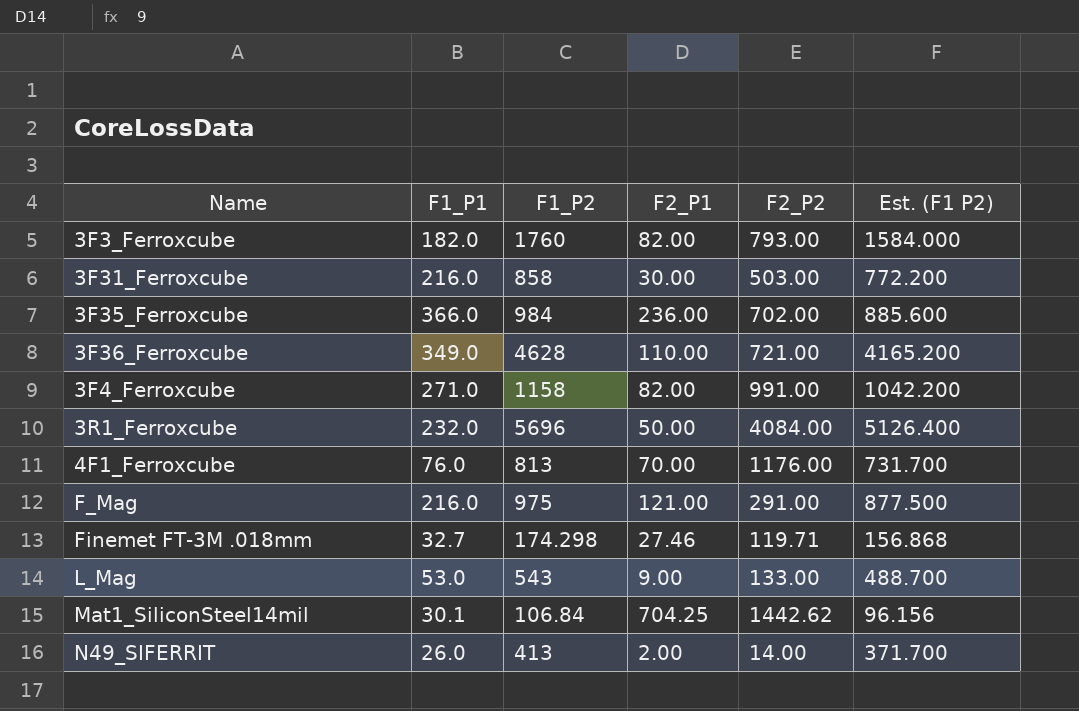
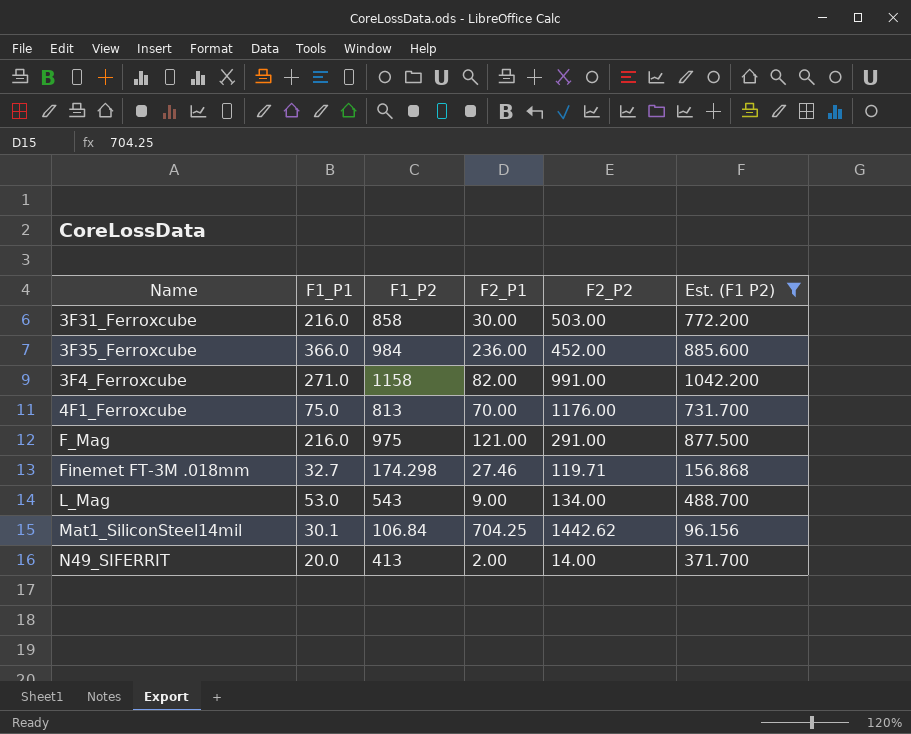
filter: none -> Est. (F1 P2) <= 1042.200
3F35_Ferroxcube | F2_P2: 702.00 -> 452.00
4F1_Ferroxcube | F1_P1: 76.0 -> 75.0
L_Mag | F2_P2: 133.00 -> 134.00
N49_SIFERRIT | F1_P1: 26.0 -> 20.0

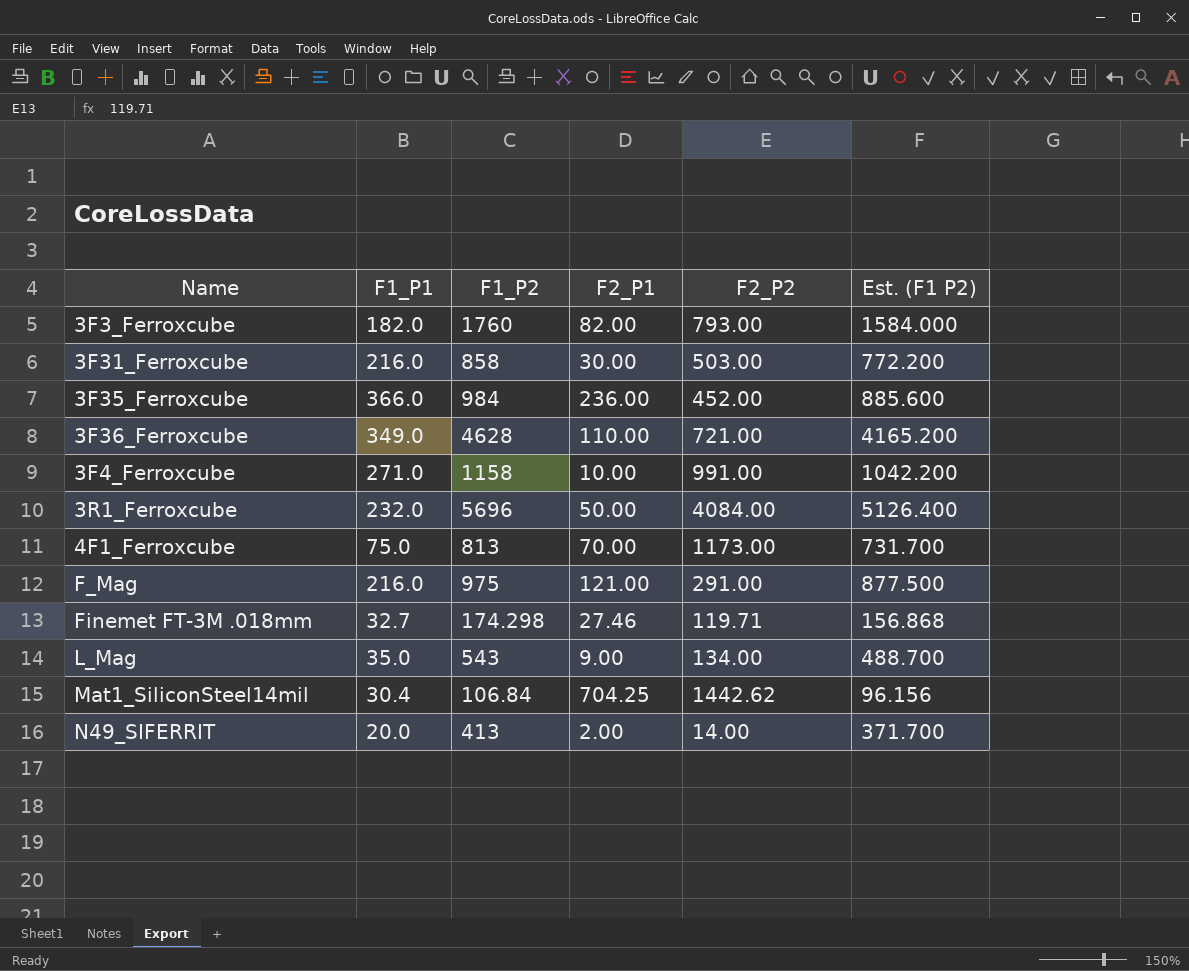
filter: Est. (F1 P2) <= 1042.200 -> none
3F4_Ferroxcube | F2_P1: 82.00 -> 10.00
4F1_Ferroxcube | F2_P2: 1176.00 -> 1173.00
L_Mag | F1_P1: 53.0 -> 35.0
Mat1_SiliconSteel14mil | F1_P1: 30.1 -> 30.4

